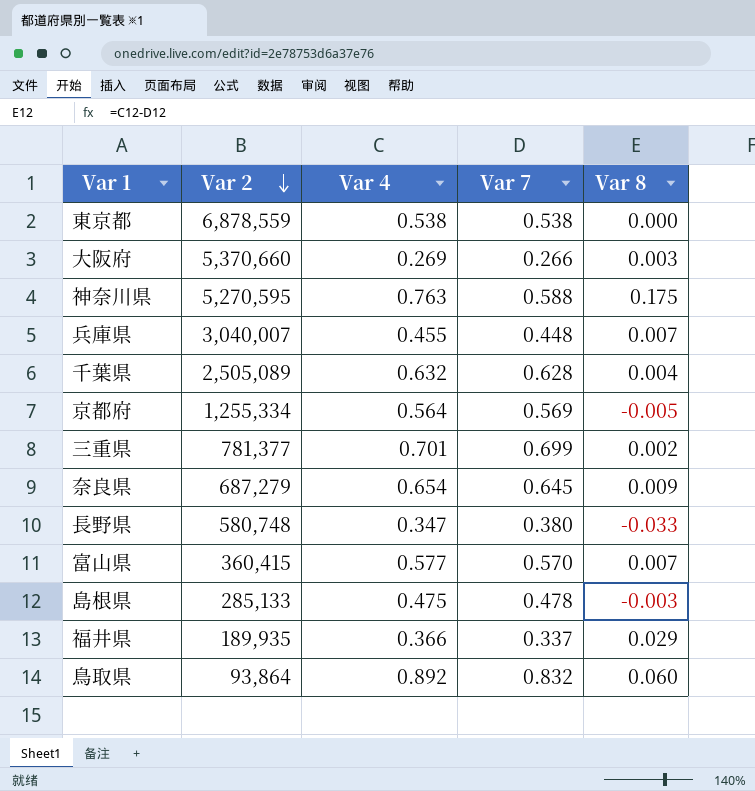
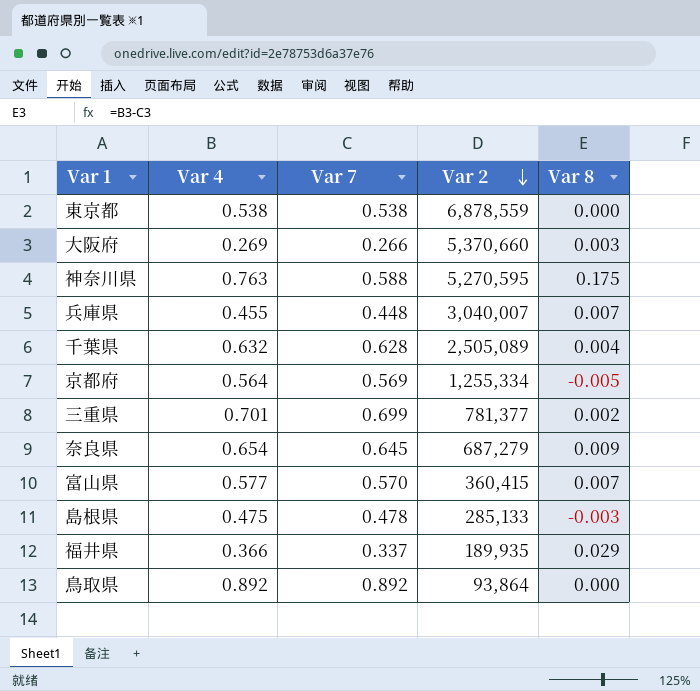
column Var 2 | position: 2 -> 4
row 長野県: 580,748 | 0.347 | 0.380 | -0.033 -> none
鳥取県 | Var 7: 0.832 -> 0.892
鳥取県 | Var 8: 0.060 -> 0.000

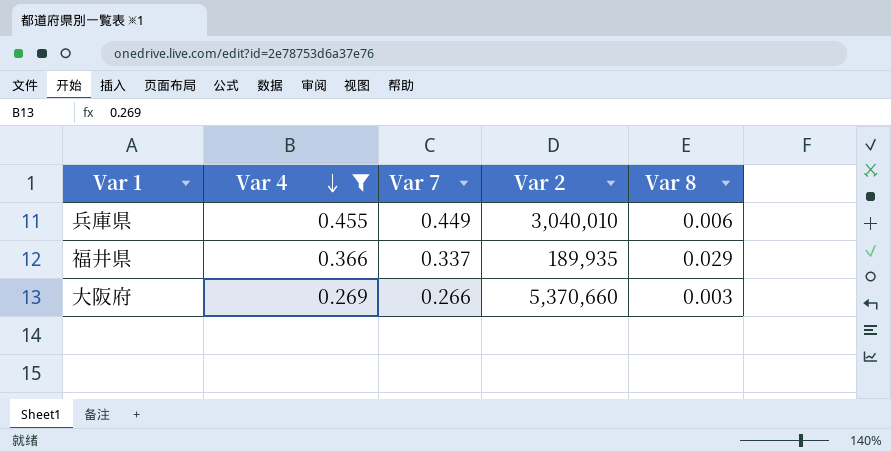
filter: none -> Var 4 <= 0.455
row order: Var 2 descending -> Var 4 descending
兵庫県 | Var 7: 0.448 -> 0.449
兵庫県 | Var 2: 3,040,007 -> 3,040,010
兵庫県 | Var 8: 0.007 -> 0.006

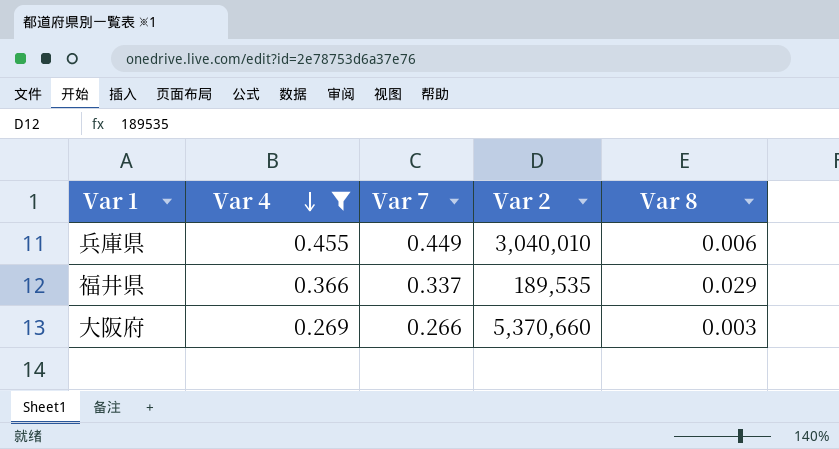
福井県 | Var 2: 189,935 -> 189,535

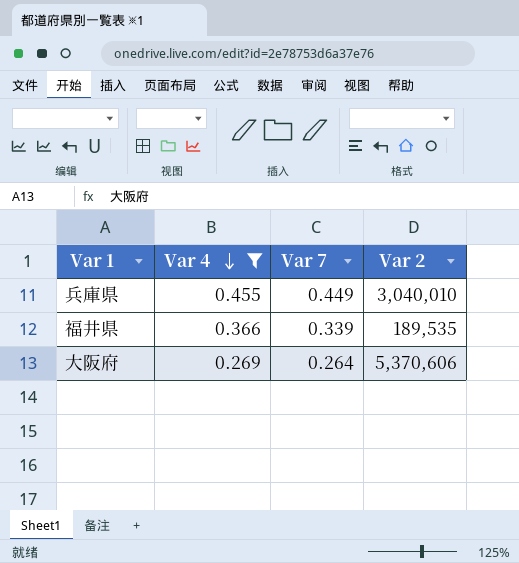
column Var 8 | formula: [Var 4] - [Var 7] -> none
福井県 | Var 7: 0.337 -> 0.339
大阪府 | Var 7: 0.266 -> 0.264
大阪府 | Var 2: 5,370,660 -> 5,370,606

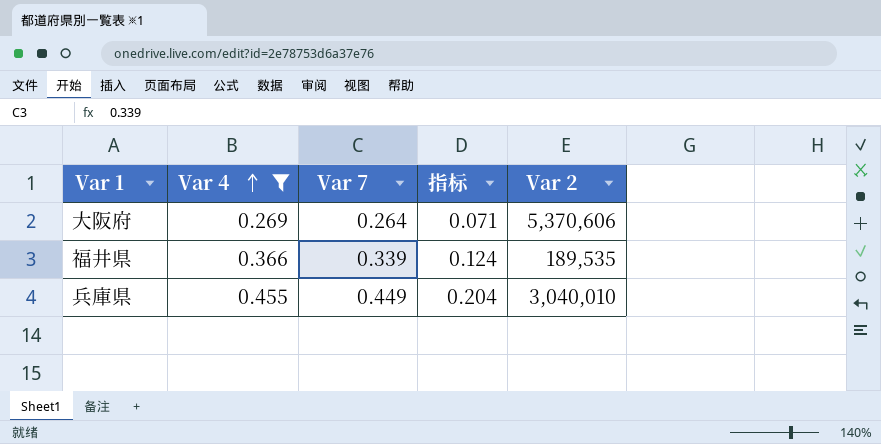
row order: Var 4 descending -> Var 4 ascending
column 指标 | formula: none -> [Var 4] * [Var 7]

